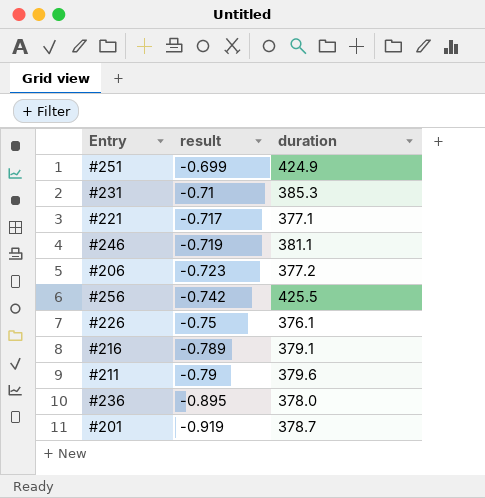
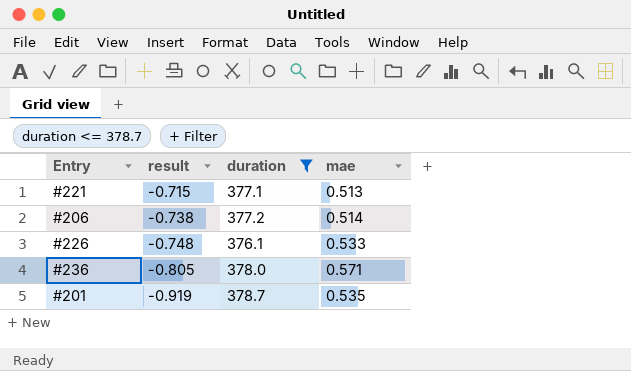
filter: none -> duration <= 378.7
column mae | position: none -> 4
#221 | result: -0.717 -> -0.715
#206 | result: -0.723 -> -0.738
#226 | result: -0.75 -> -0.748
#236 | result: -0.895 -> -0.805

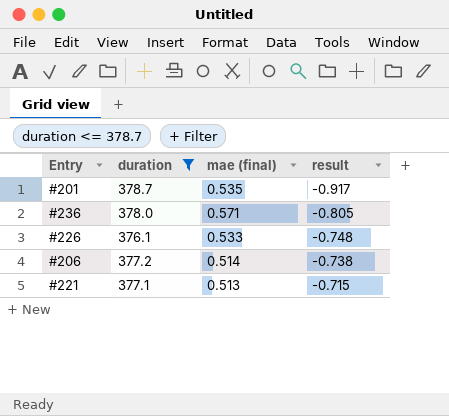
row order: result descending -> result ascending
column name: mae -> mae (final)
column result | position: 2 -> 4
#201 | result: -0.919 -> -0.917

